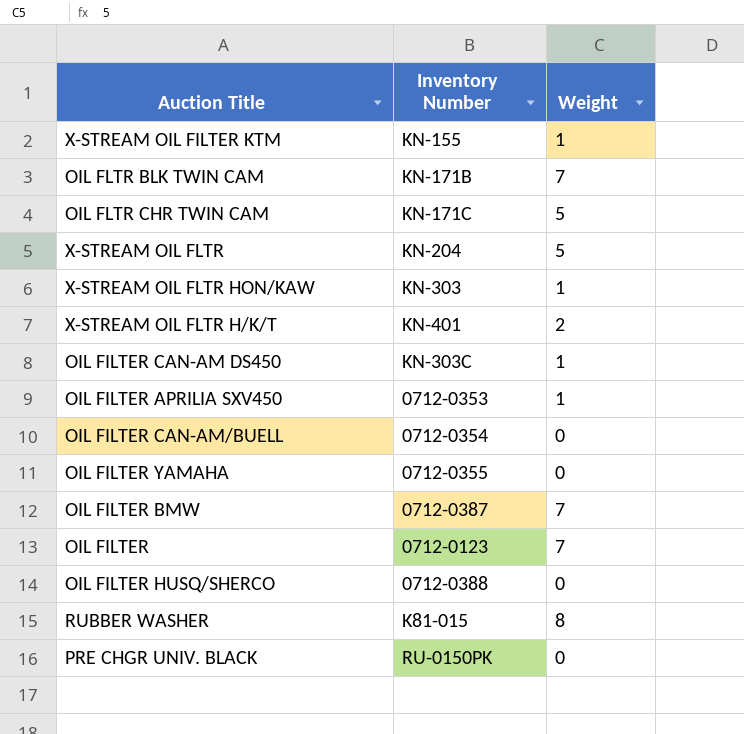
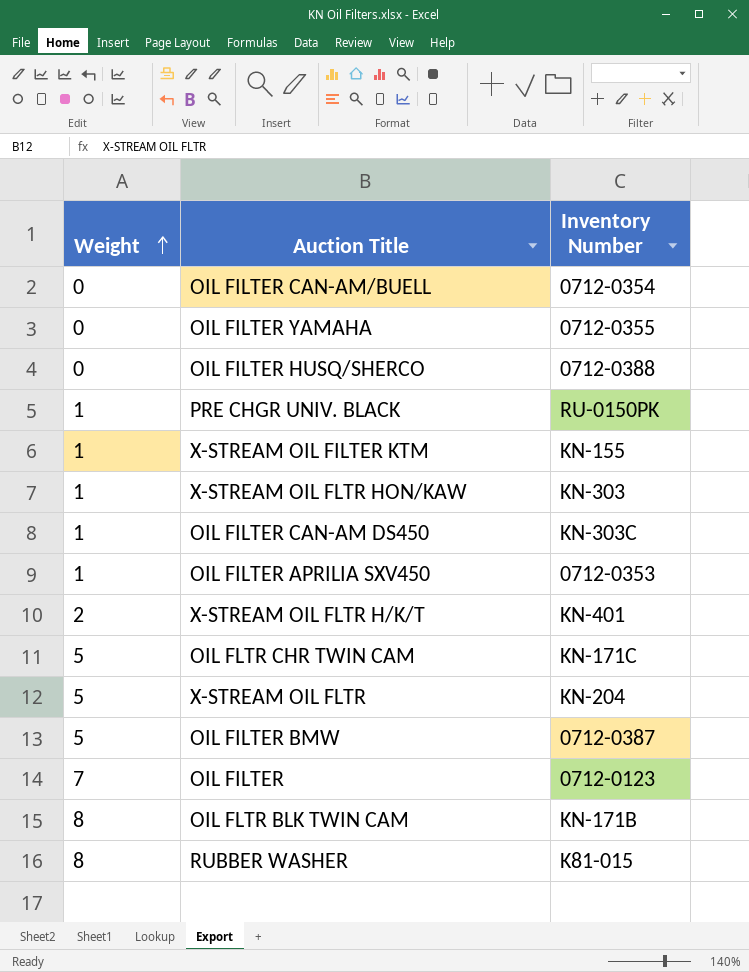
row order: none -> Weight ascending
column Weight | position: 3 -> 1
PRE CHGR UNIV. BLACK | Weight: 0 -> 1
OIL FILTER BMW | Weight: 7 -> 5
OIL FLTR BLK TWIN CAM | Weight: 7 -> 8

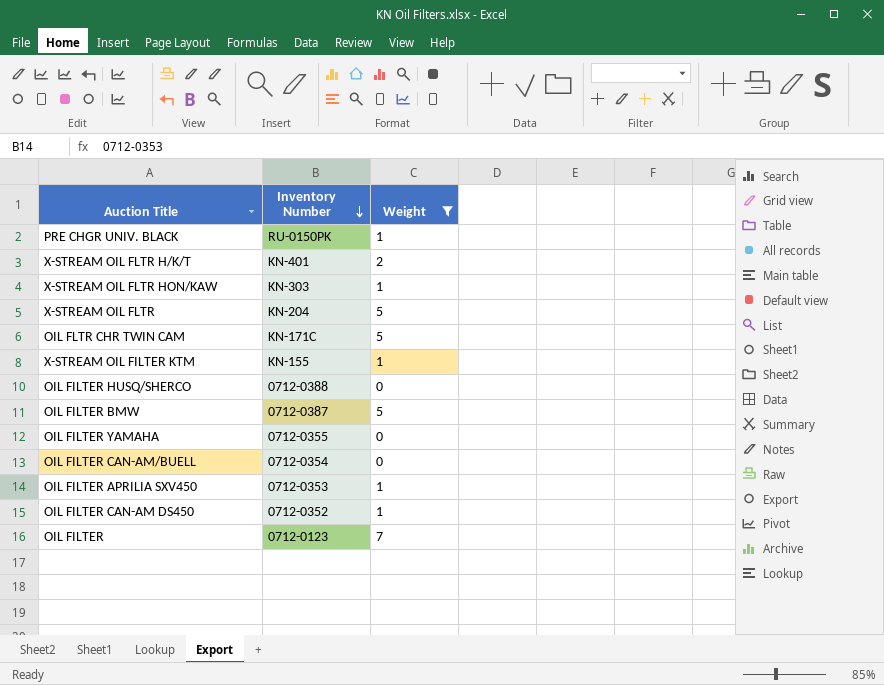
filter: none -> Weight != 8
row order: Weight ascending -> Inventory Number descending
column Weight | position: 1 -> 3
OIL FILTER CAN-AM DS450 | Inventory Number: KN-303C -> 0712-0352

